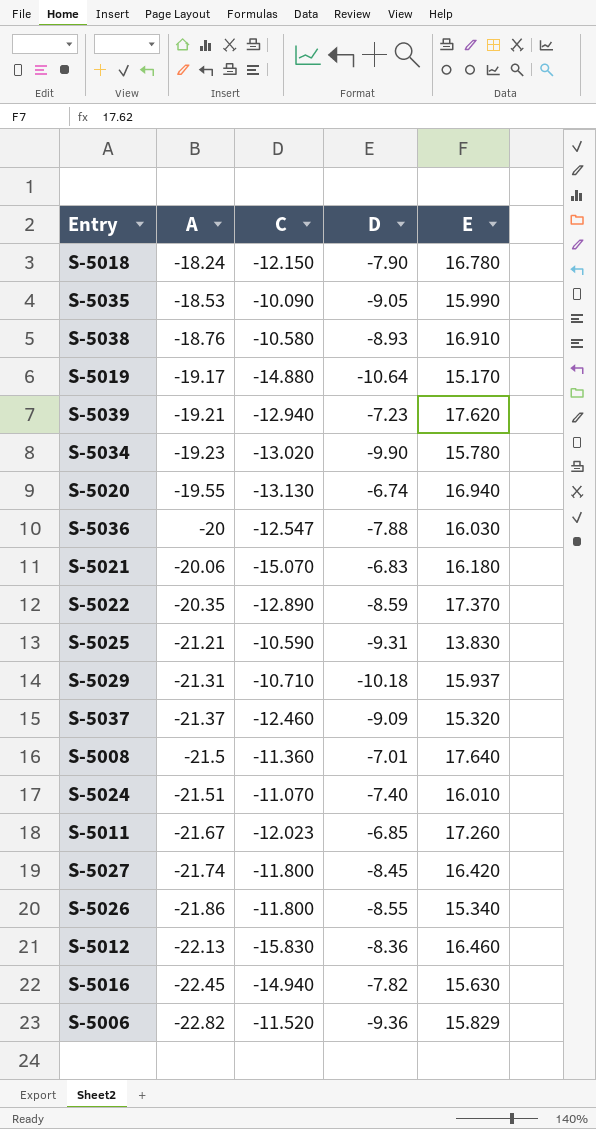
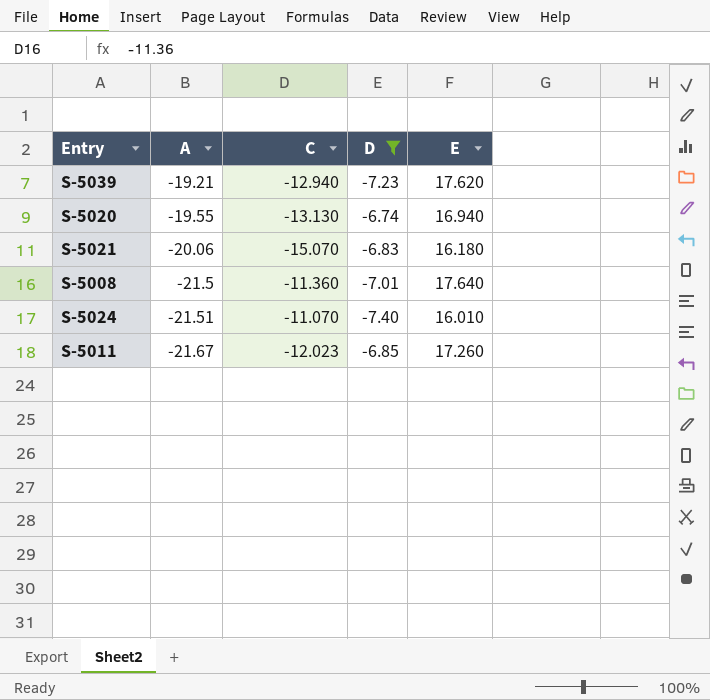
filter: none -> D >= -7.40

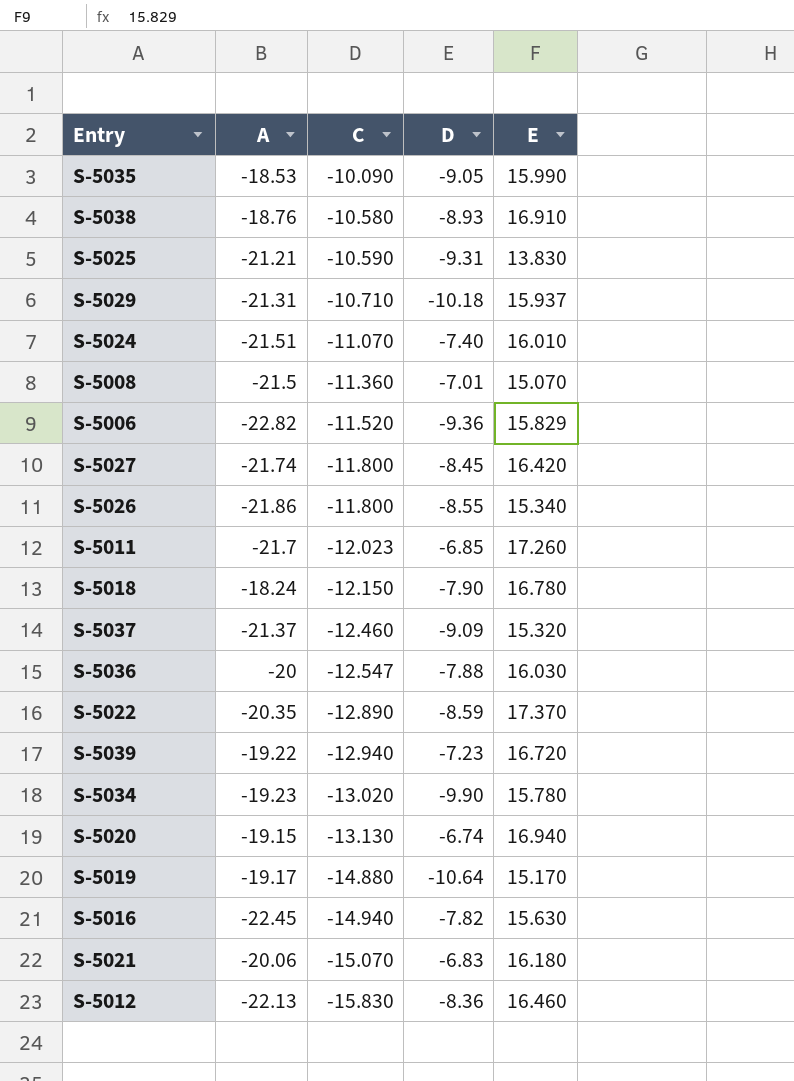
filter: D >= -7.40 -> none
row order: A descending -> C descending
S-5008 | E: 17.640 -> 15.070
S-5011 | A: -21.67 -> -21.7
S-5039 | A: -19.21 -> -19.22
S-5039 | E: 17.620 -> 16.720
S-5020 | A: -19.55 -> -19.15

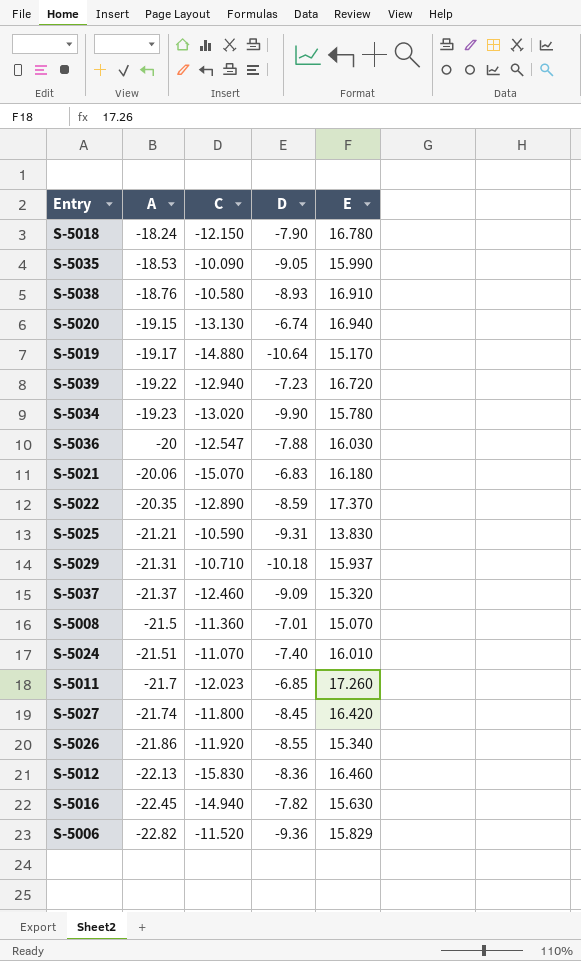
row order: C descending -> A descending
S-5026 | C: -11.800 -> -11.920

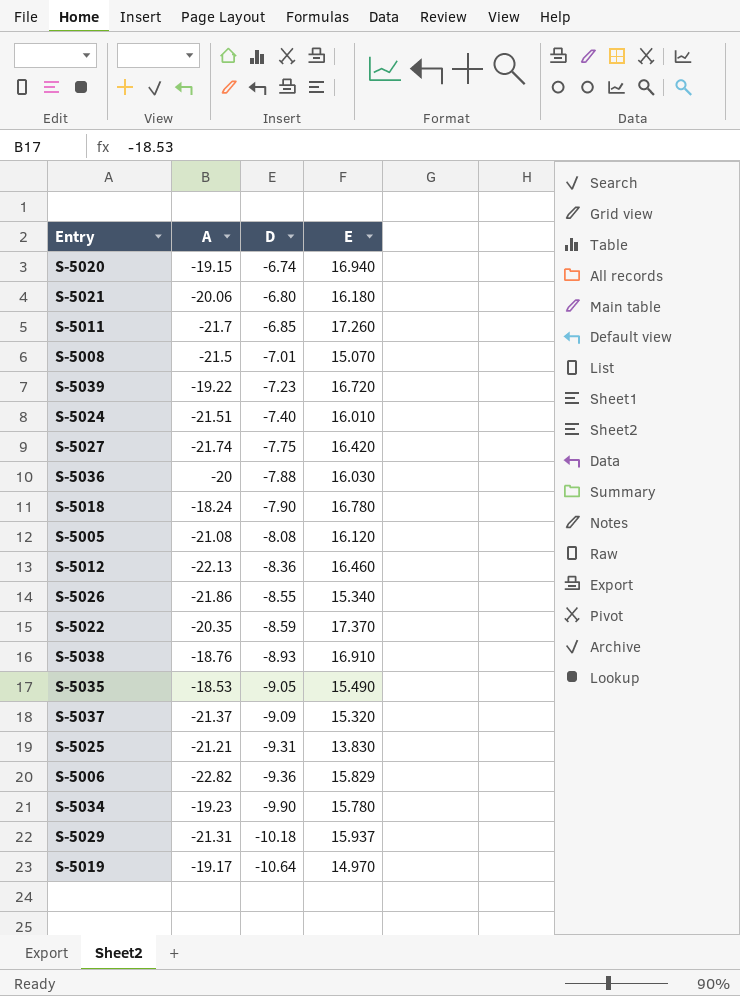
row order: A descending -> D descending
column C | position: 3 -> none
row S-5016: -22.45 | -14.940 | -7.82 | 15.630 -> none
S-5021 | D: -6.83 -> -6.80
S-5027 | D: -8.45 -> -7.75
row S-5005: none -> -21.08 | -8.08 | 16.120
S-5035 | E: 15.990 -> 15.490
S-5019 | E: 15.170 -> 14.970

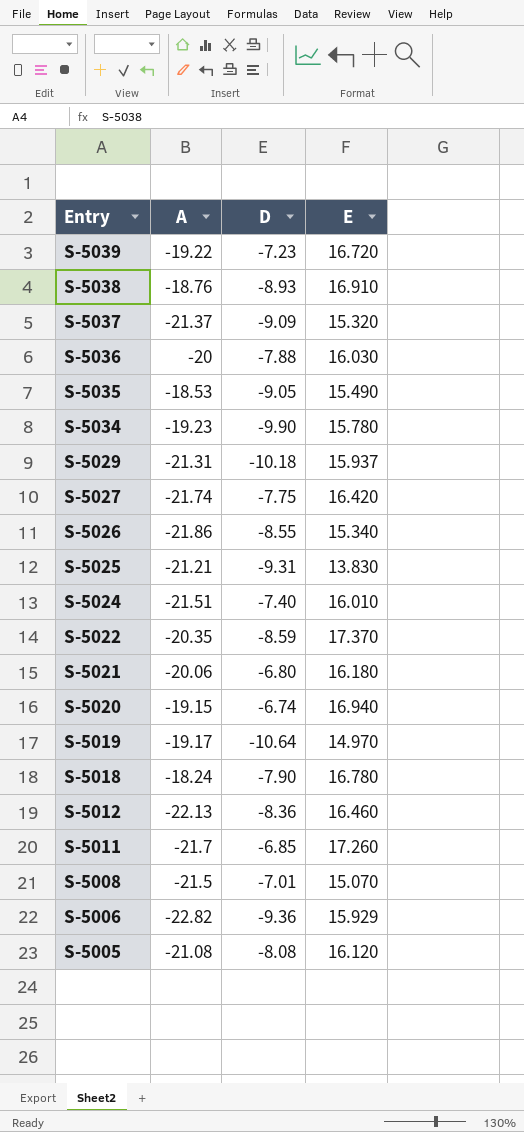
row order: D descending -> Entry descending
S-5006 | E: 15.829 -> 15.929

